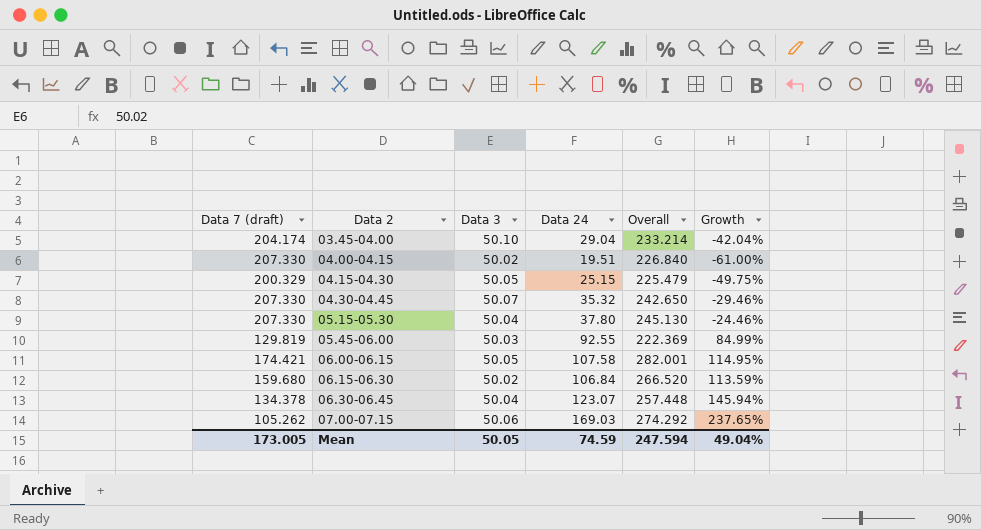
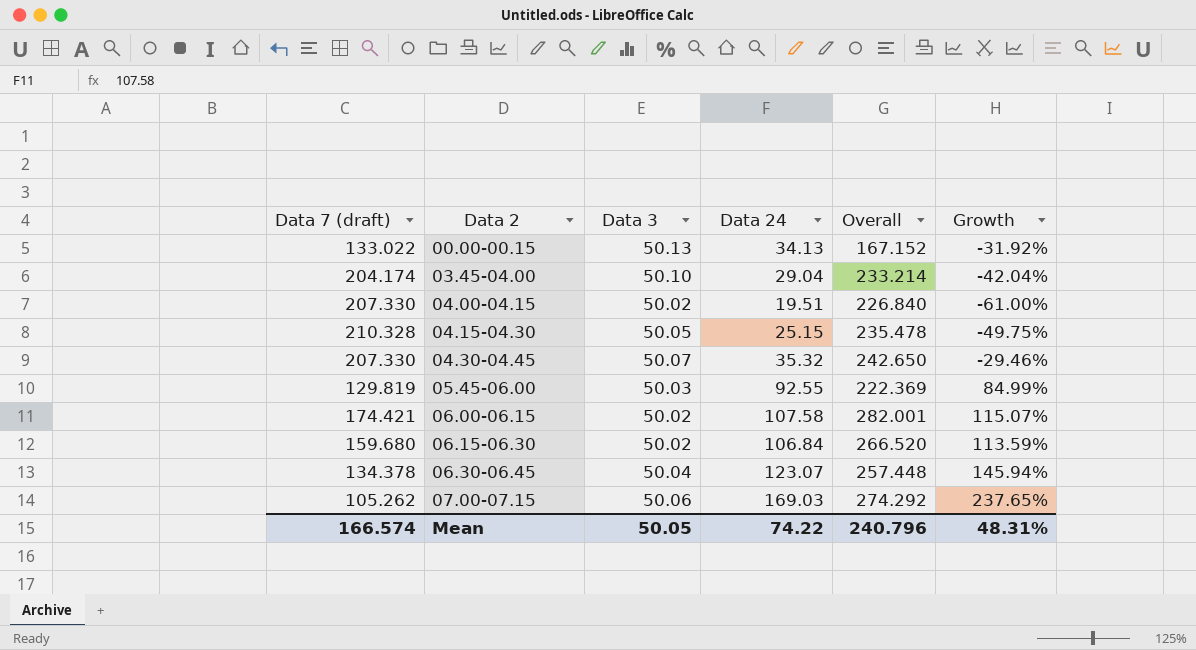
row 05.15-05.30: 207.330 | 50.04 | 37.80 | 245.130 | -24.46% -> none
row 00.00-00.15: none -> 133.022 | 50.13 | 34.13 | 167.152 | -31.92%
04.15-04.30 | Data 7 (draft): 200.329 -> 210.328
04.15-04.30 | Overall: 225.479 -> 235.478
06.00-06.15 | Data 3: 50.05 -> 50.02
06.00-06.15 | Growth: 114.95% -> 115.07%
Mean | Data 7 (draft): 173.005 -> 166.574
Mean | Data 24: 74.59 -> 74.22
Mean | Overall: 247.594 -> 240.796
Mean | Growth: 49.04% -> 48.31%

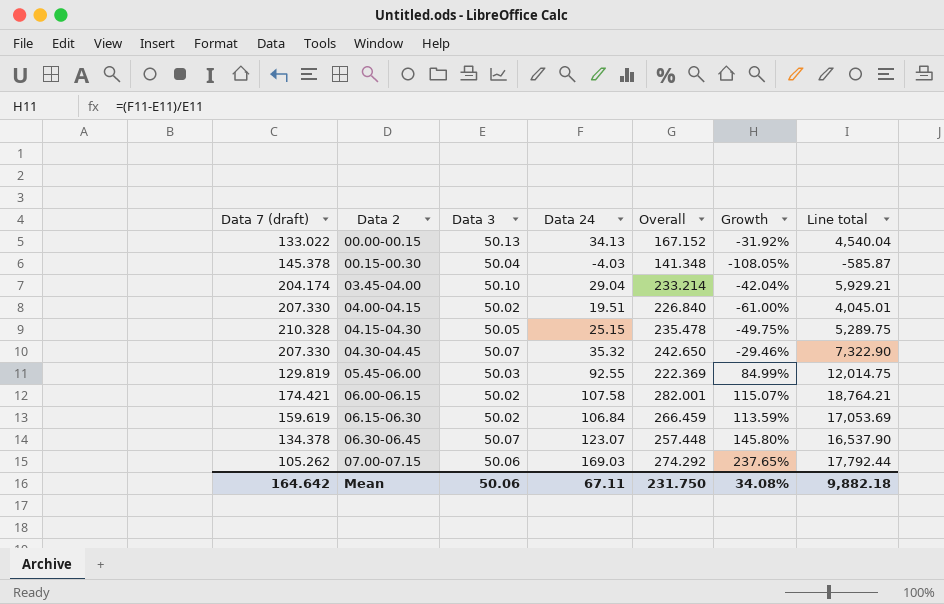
column Line total | formula: none -> [Data 7 (draft)] * [Data 24]
row 00.15-00.30: none -> 145.378 | 50.04 | -4.03 | 141.348 | -108.05% | -585.87
06.15-06.30 | Data 7 (draft): 159.680 -> 159.619
06.15-06.30 | Overall: 266.520 -> 266.459
06.30-06.45 | Data 3: 50.04 -> 50.07
06.30-06.45 | Growth: 145.94% -> 145.80%
Mean | Data 7 (draft): 166.574 -> 164.642
Mean | Data 3: 50.05 -> 50.06
Mean | Data 24: 74.22 -> 67.11
Mean | Overall: 240.796 -> 231.750
Mean | Growth: 48.31% -> 34.08%

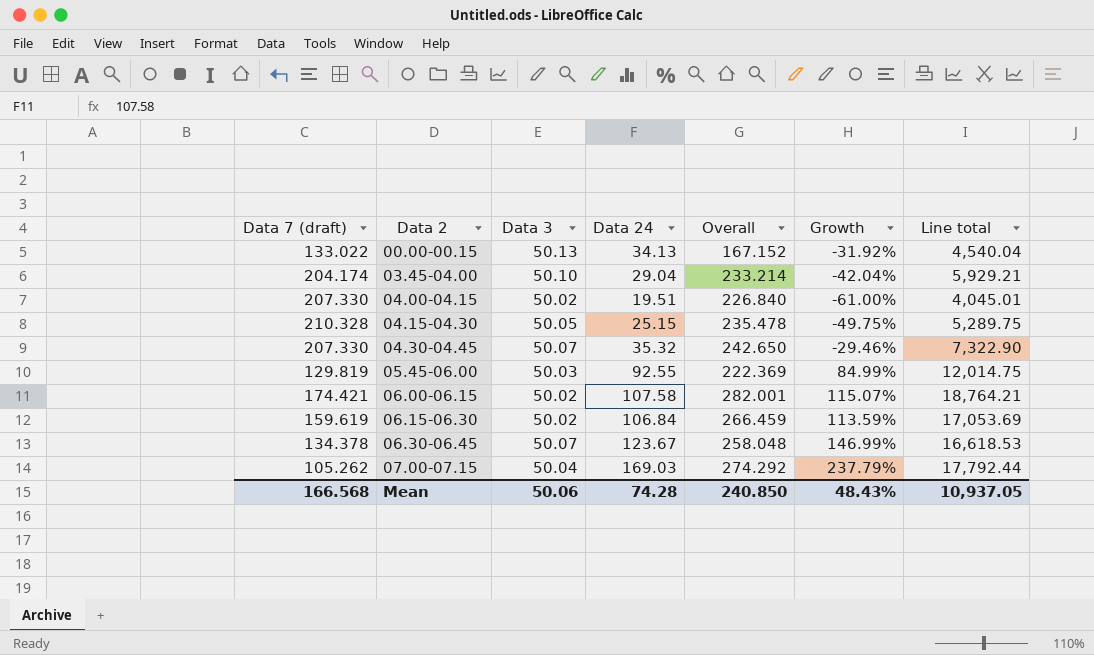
row 00.15-00.30: 145.378 | 50.04 | -4.03 | 141.348 | -108.05% | -585.87 -> none
06.30-06.45 | Data 24: 123.07 -> 123.67
06.30-06.45 | Overall: 257.448 -> 258.048
06.30-06.45 | Growth: 145.80% -> 146.99%
06.30-06.45 | Line total: 16,537.90 -> 16,618.53
07.00-07.15 | Data 3: 50.06 -> 50.04
07.00-07.15 | Growth: 237.65% -> 237.79%
Mean | Data 7 (draft): 164.642 -> 166.568
Mean | Data 24: 67.11 -> 74.28
Mean | Overall: 231.750 -> 240.850
Mean | Growth: 34.08% -> 48.43%
Mean | Line total: 9,882.18 -> 10,937.05

